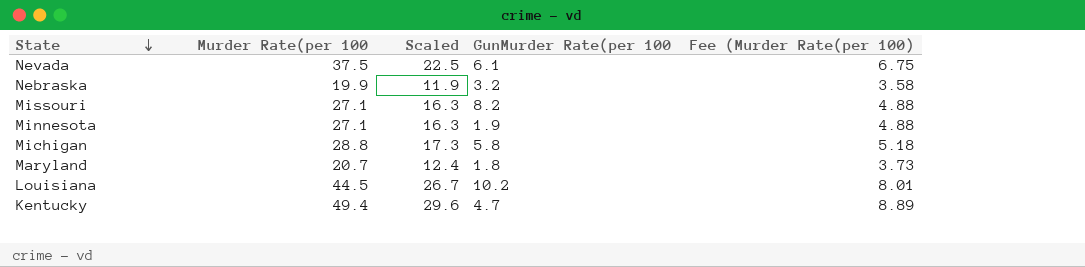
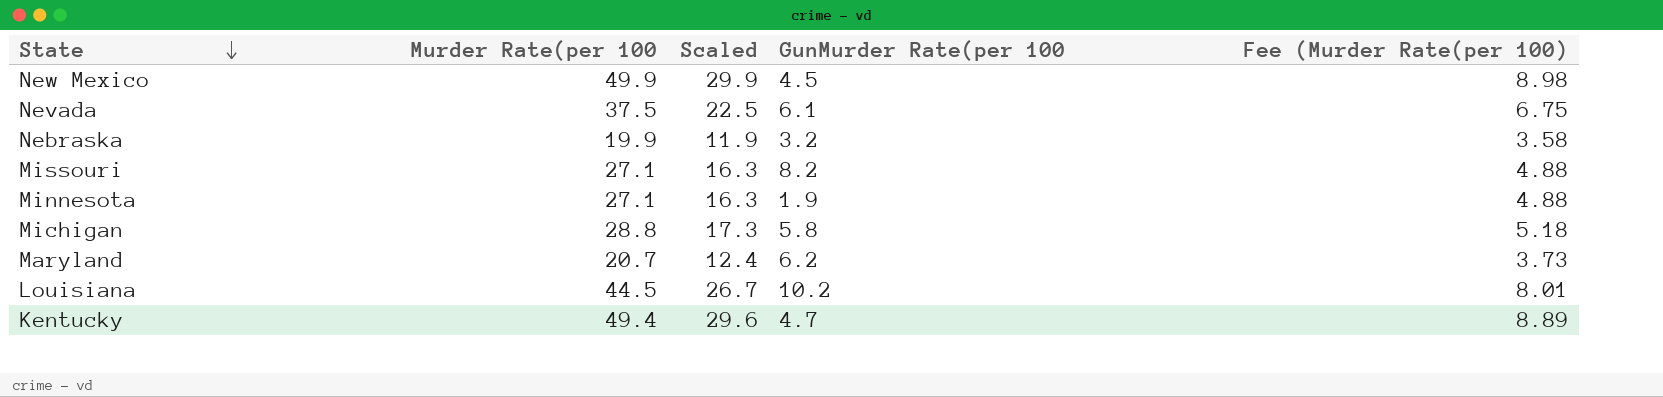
row New Mexico: none -> 49.9 | 29.9 | 4.5 | 8.98
Maryland | GunMurder Rate(per 100: 1.8 -> 6.2

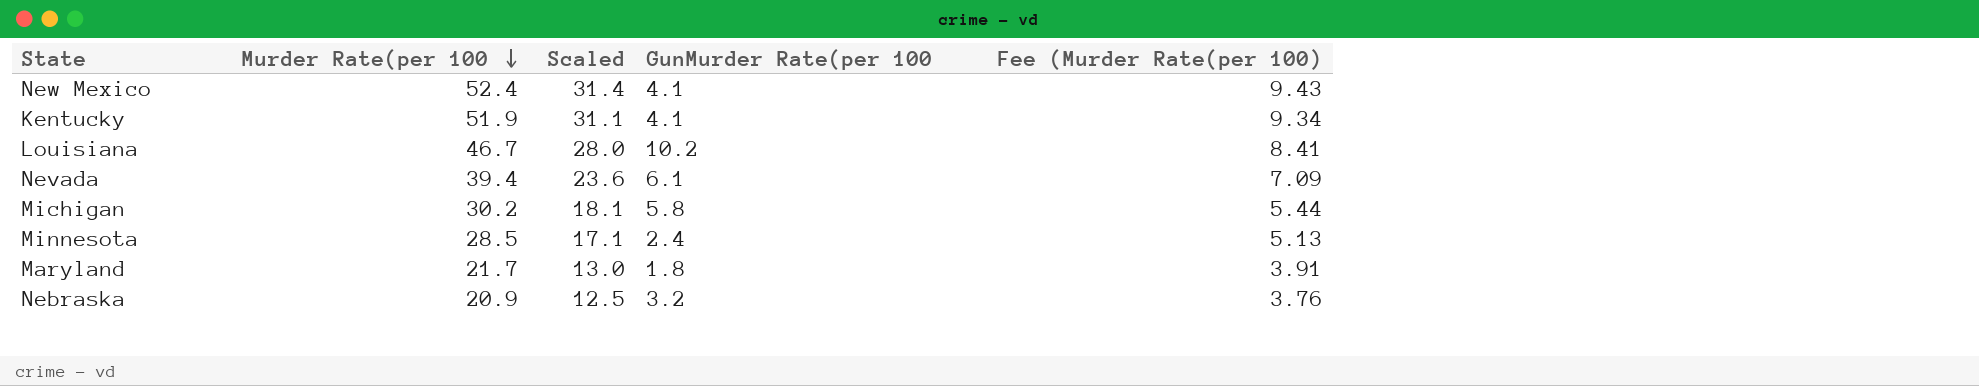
row order: State descending -> Murder Rate(per 100 descending
row Missouri: 27.1 | 16.3 | 8.2 | 4.88 -> none
New Mexico | Murder Rate(per 100: 49.9 -> 52.4
New Mexico | Scaled: 29.9 -> 31.4
New Mexico | GunMurder Rate(per 100: 4.5 -> 4.1
New Mexico | Fee (Murder Rate(per 100): 8.98 -> 9.43
Kentucky | Murder Rate(per 100: 49.4 -> 51.9
Kentucky | Scaled: 29.6 -> 31.1
Kentucky | GunMurder Rate(per 100: 4.7 -> 4.1
Kentucky | Fee (Murder Rate(per 100): 8.89 -> 9.34
Louisiana | Murder Rate(per 100: 44.5 -> 46.7
Louisiana | Scaled: 26.7 -> 28.0
Louisiana | Fee (Murder Rate(per 100): 8.01 -> 8.41
Nevada | Murder Rate(per 100: 37.5 -> 39.4
Nevada | Scaled: 22.5 -> 23.6
Nevada | Fee (Murder Rate(per 100): 6.75 -> 7.09
Michigan | Murder Rate(per 100: 28.8 -> 30.2
Michigan | Scaled: 17.3 -> 18.1
Michigan | Fee (Murder Rate(per 100): 5.18 -> 5.44
Minnesota | Murder Rate(per 100: 27.1 -> 28.5
Minnesota | Scaled: 16.3 -> 17.1
Minnesota | GunMurder Rate(per 100: 1.9 -> 2.4
Minnesota | Fee (Murder Rate(per 100): 4.88 -> 5.13
Maryland | Murder Rate(per 100: 20.7 -> 21.7
Maryland | Scaled: 12.4 -> 13.0
Maryland | GunMurder Rate(per 100: 6.2 -> 1.8
Maryland | Fee (Murder Rate(per 100): 3.73 -> 3.91
Nebraska | Murder Rate(per 100: 19.9 -> 20.9
Nebraska | Scaled: 11.9 -> 12.5
Nebraska | Fee (Murder Rate(per 100): 3.58 -> 3.76

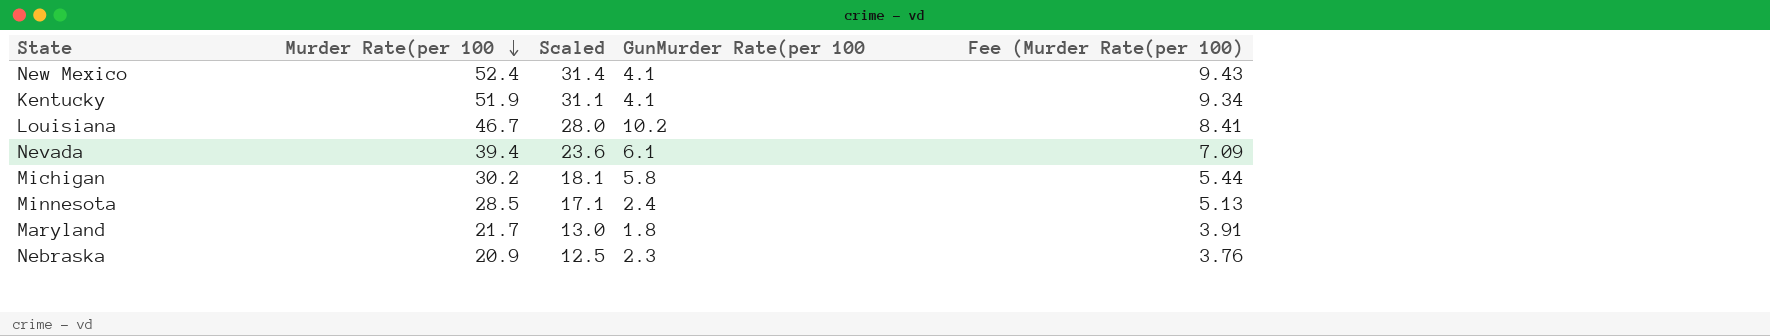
Nebraska | GunMurder Rate(per 100: 3.2 -> 2.3

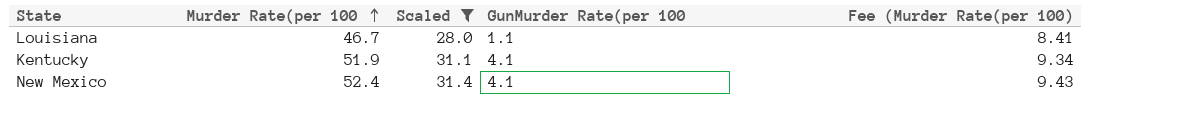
filter: none -> Scaled >= 28.0
row order: Murder Rate(per 100 descending -> Murder Rate(per 100 ascending
Louisiana | GunMurder Rate(per 100: 10.2 -> 1.1

